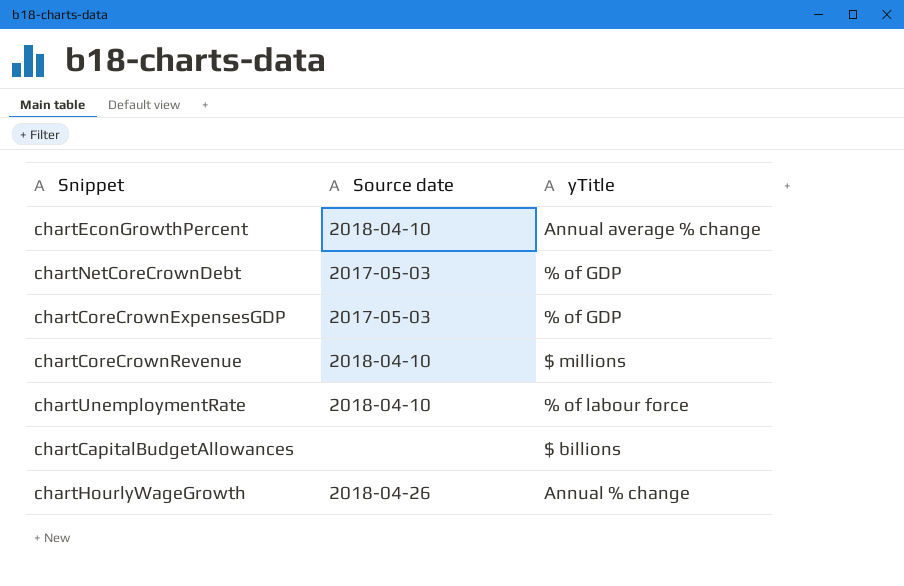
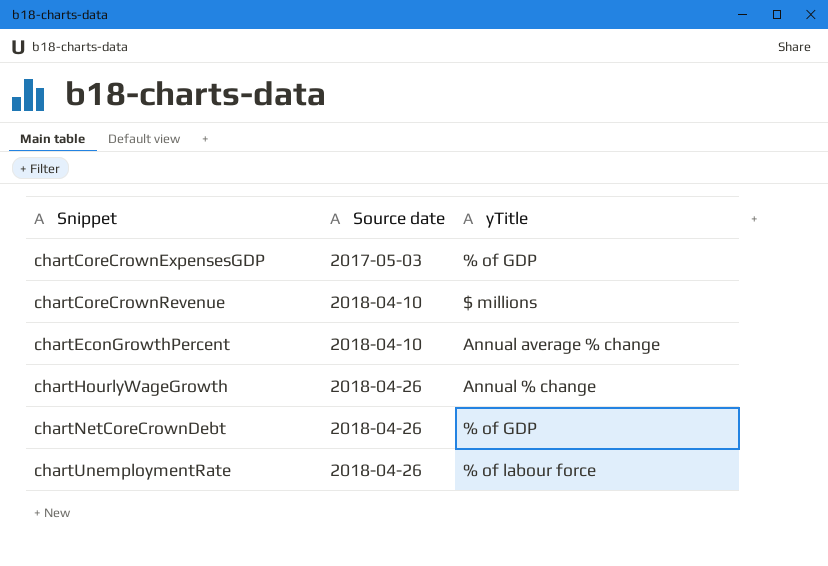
row order: none -> Snippet ascending
row chartCapitalBudgetAllowances: none | $ billions -> none
chartNetCoreCrownDebt | Source date: 2017-05-03 -> 2018-04-26
chartUnemploymentRate | Source date: 2018-04-10 -> 2018-04-26

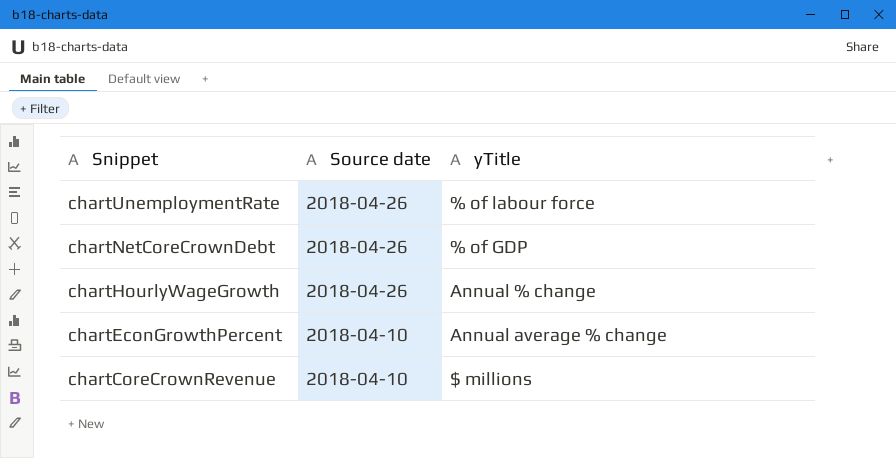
row order: Snippet ascending -> Snippet descending
row chartCoreCrownExpensesGDP: 2017-05-03 | % of GDP -> none

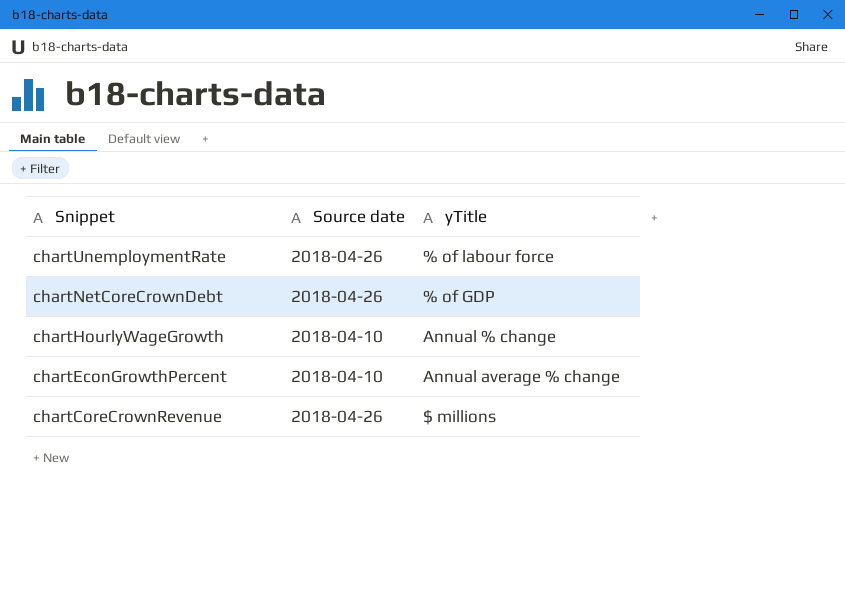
chartHourlyWageGrowth | Source date: 2018-04-26 -> 2018-04-10
chartCoreCrownRevenue | Source date: 2018-04-10 -> 2018-04-26

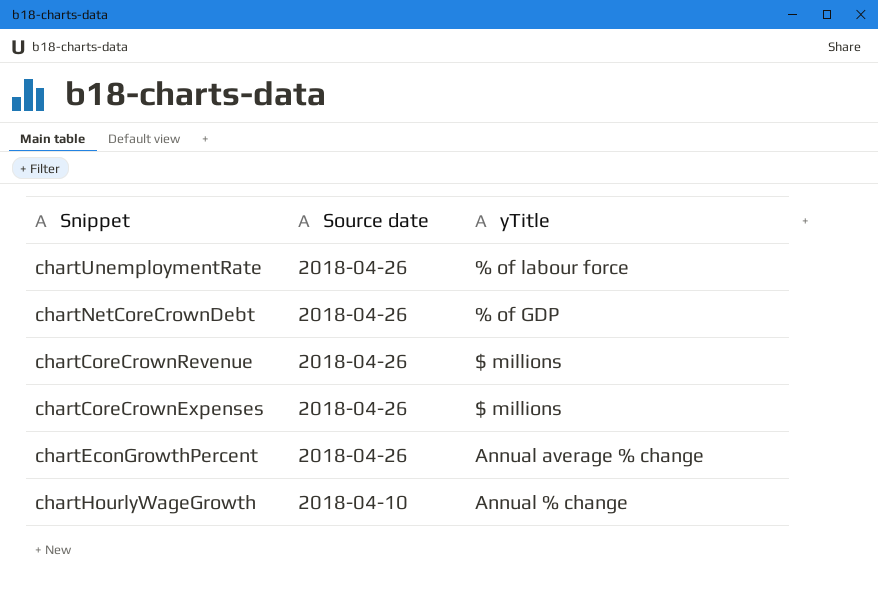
row order: Snippet descending -> Source date descending
row chartCoreCrownExpenses: none -> 2018-04-26 | $ millions
chartEconGrowthPercent | Source date: 2018-04-10 -> 2018-04-26

